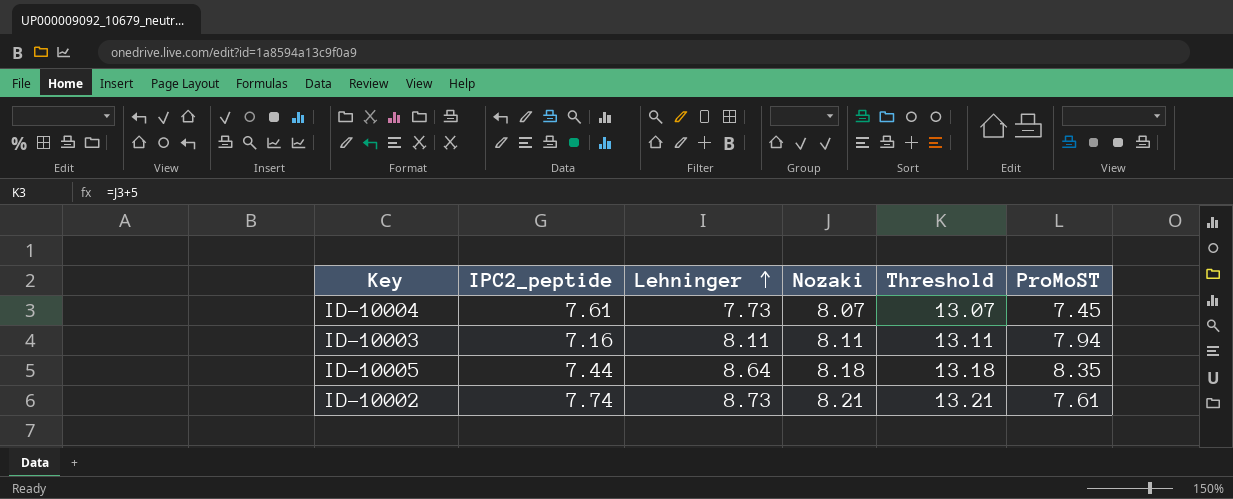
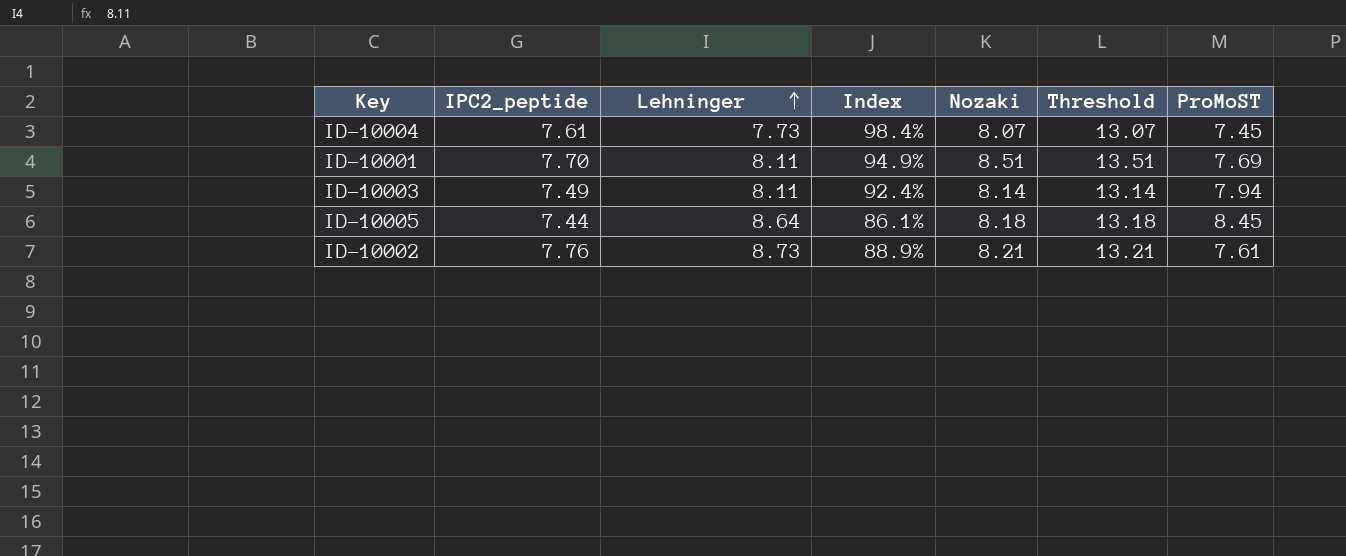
column Index | formula: none -> [IPC2_peptide] / [Lehninger]
row ID-10001: none -> 7.70 | 8.11 | 94.9% | 8.51 | 13.51 | 7.69
ID-10003 | IPC2_peptide: 7.16 -> 7.49
ID-10003 | Nozaki: 8.11 -> 8.14
ID-10003 | Threshold: 13.11 -> 13.14
ID-10005 | ProMoST: 8.35 -> 8.45
ID-10002 | IPC2_peptide: 7.74 -> 7.76

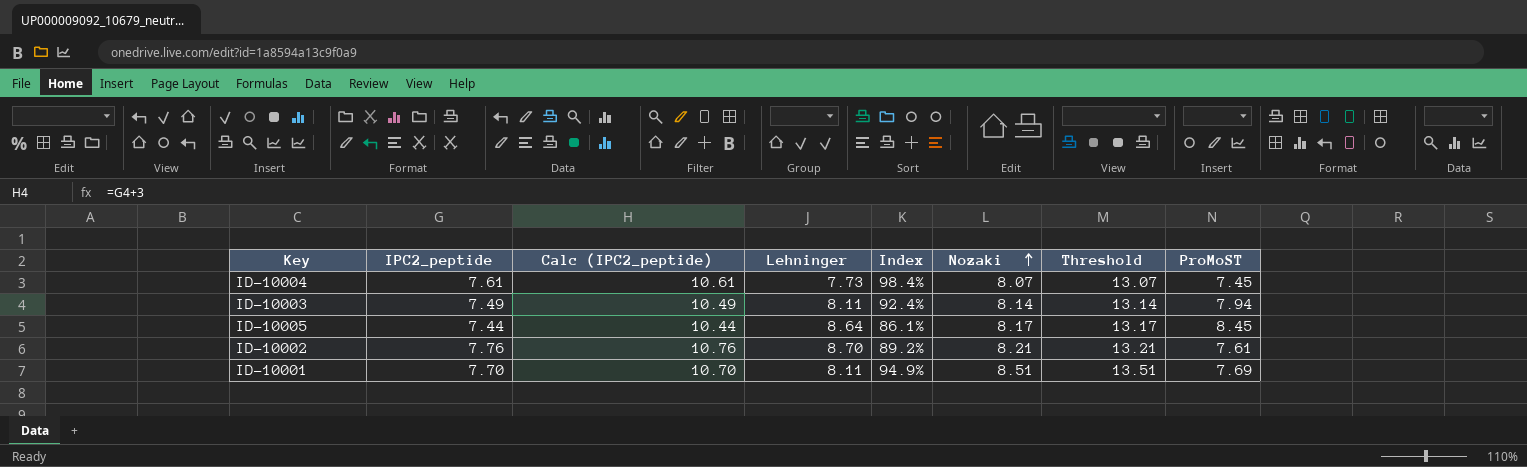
row order: Lehninger ascending -> Nozaki ascending
column Calc (IPC2_peptide) | formula: none -> [IPC2_peptide] + 3
ID-10005 | Nozaki: 8.18 -> 8.17
ID-10005 | Threshold: 13.18 -> 13.17
ID-10002 | Lehninger: 8.73 -> 8.70
ID-10002 | Index: 88.9% -> 89.2%

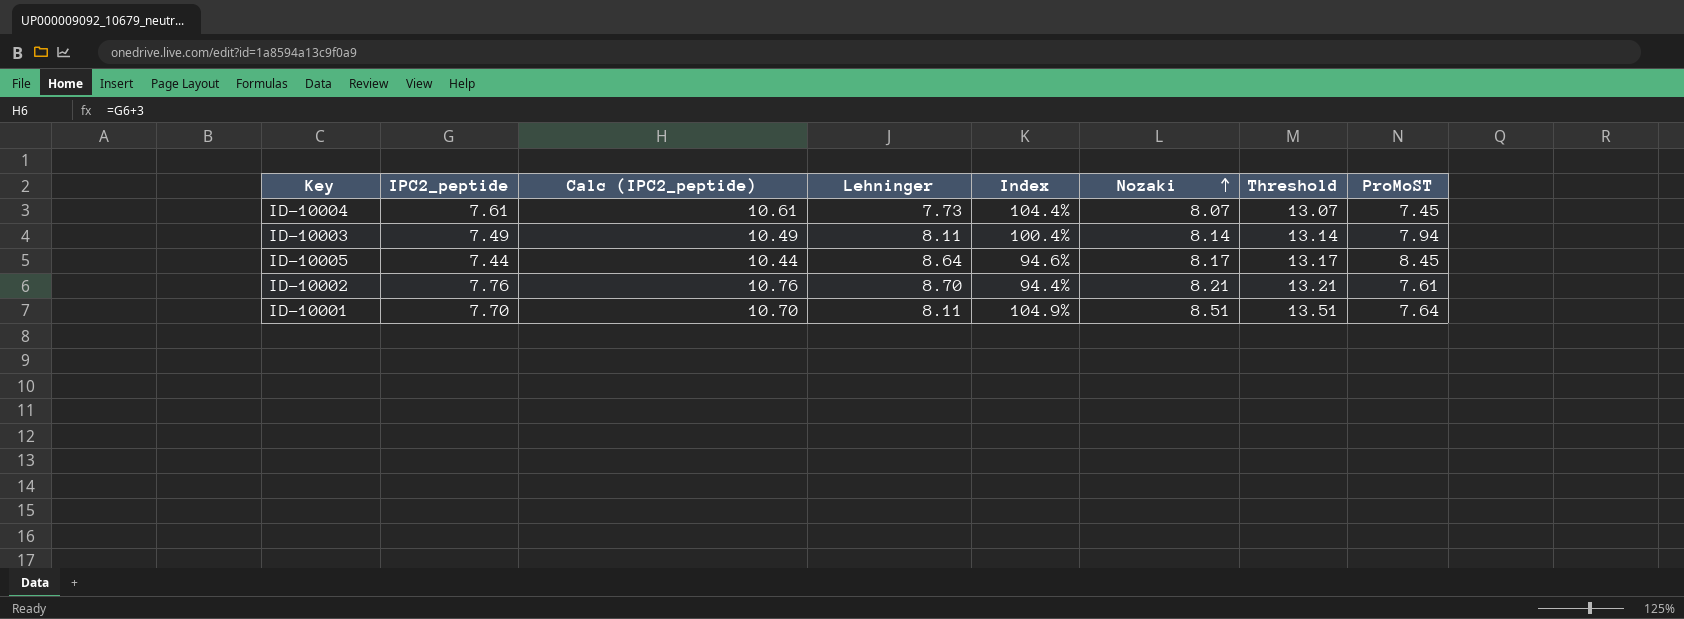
column Index | formula: [IPC2_peptide] / [Lehninger] -> [Nozaki] / [Lehninger]
ID-10001 | ProMoST: 7.69 -> 7.64

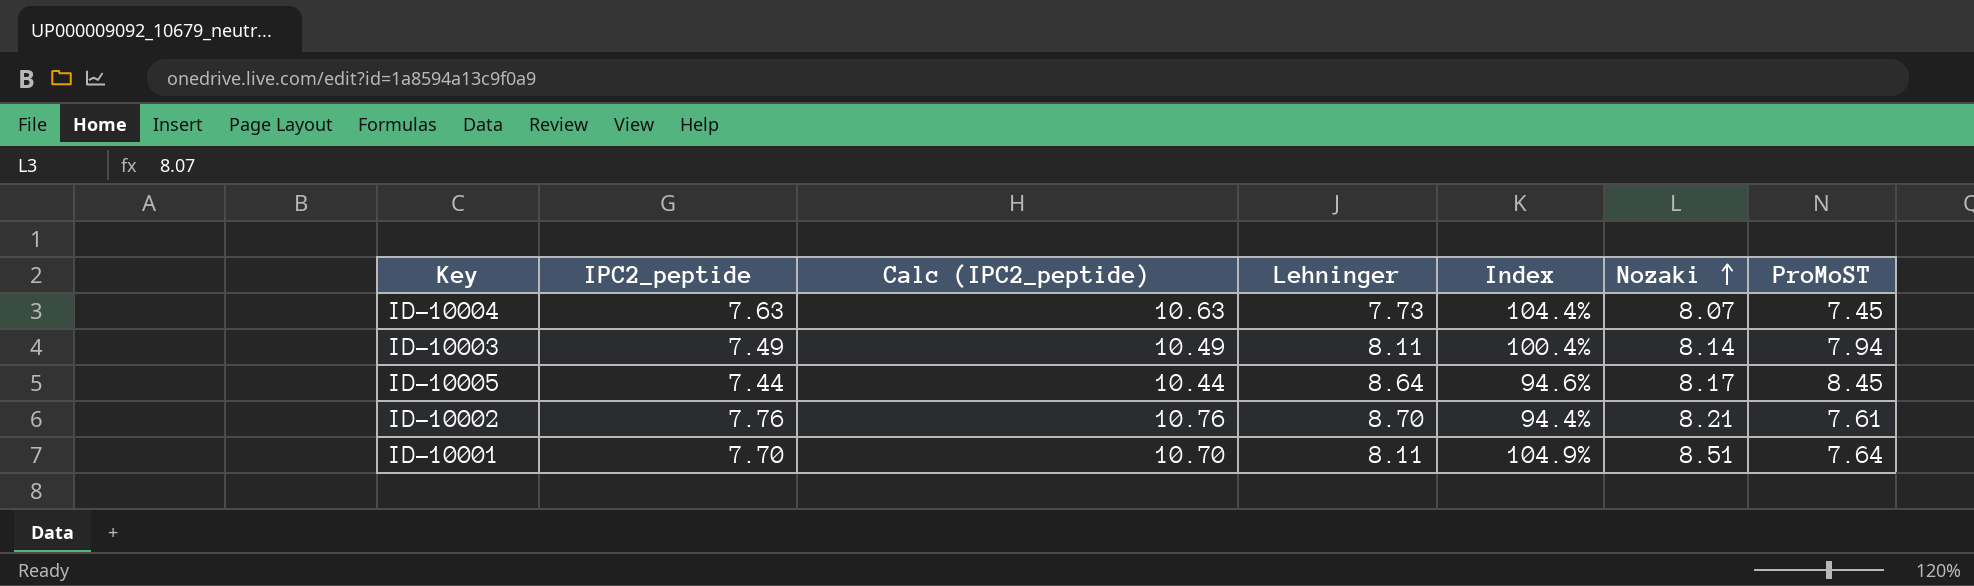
column Threshold | formula: [Nozaki] + 5 -> none
ID-10004 | IPC2_peptide: 7.61 -> 7.63
ID-10004 | Calc (IPC2_peptide): 10.61 -> 10.63

